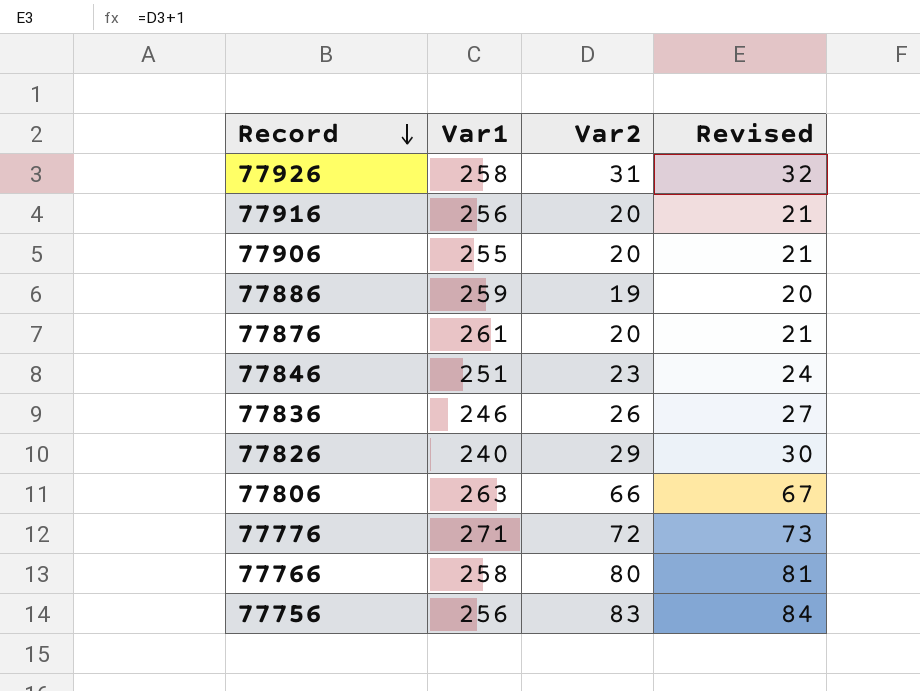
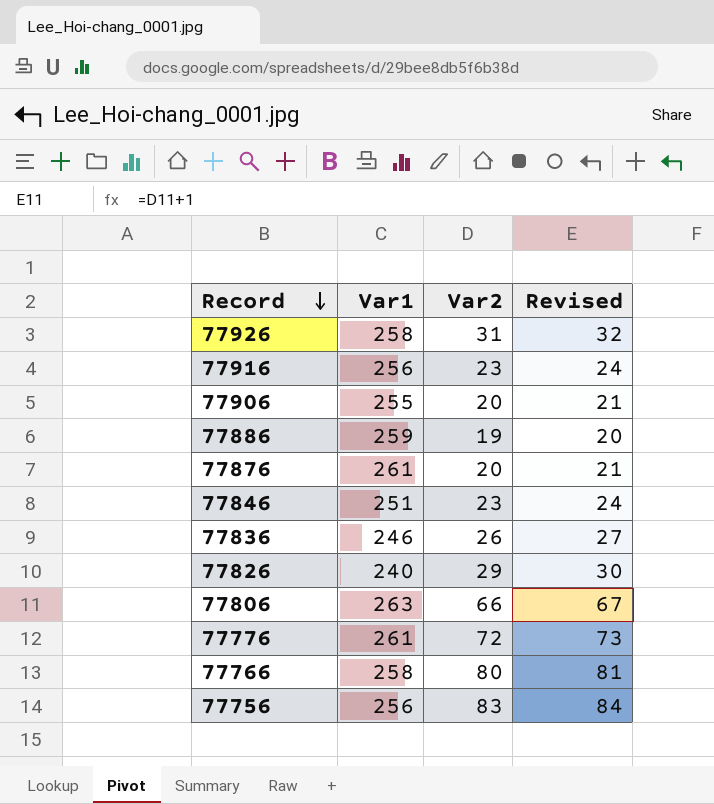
77916 | Var2: 20 -> 23
77916 | Revised: 21 -> 24
77776 | Var1: 271 -> 261

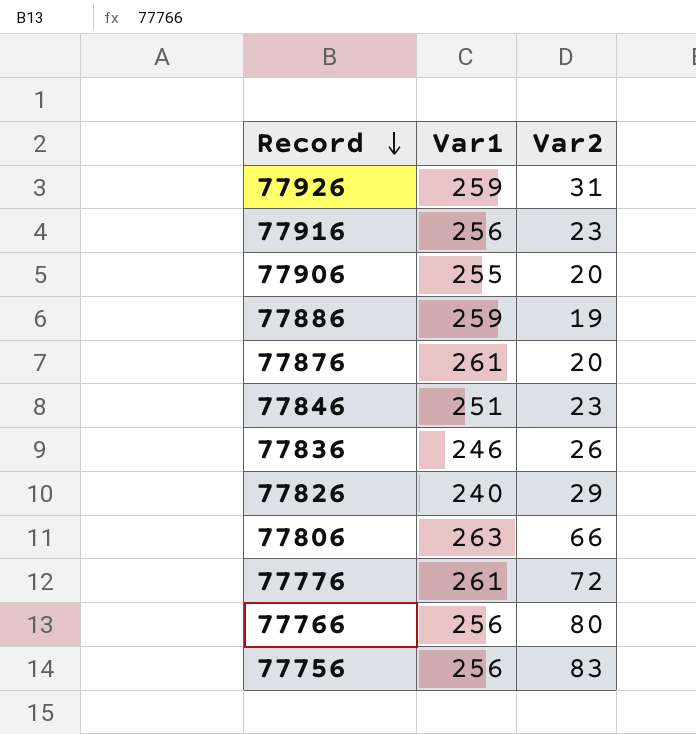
column Revised | formula: [Var2] + 1 -> none
77926 | Var1: 258 -> 259
77766 | Var1: 258 -> 256

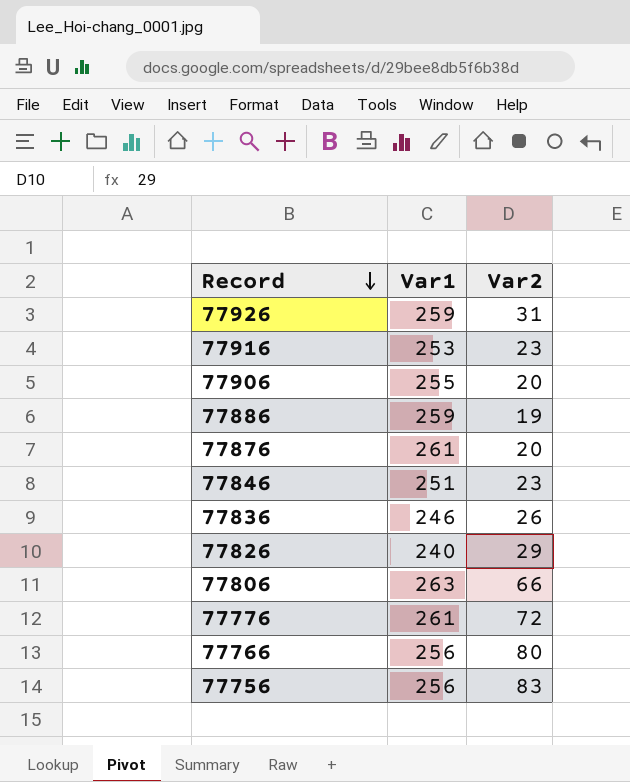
77916 | Var1: 256 -> 253

